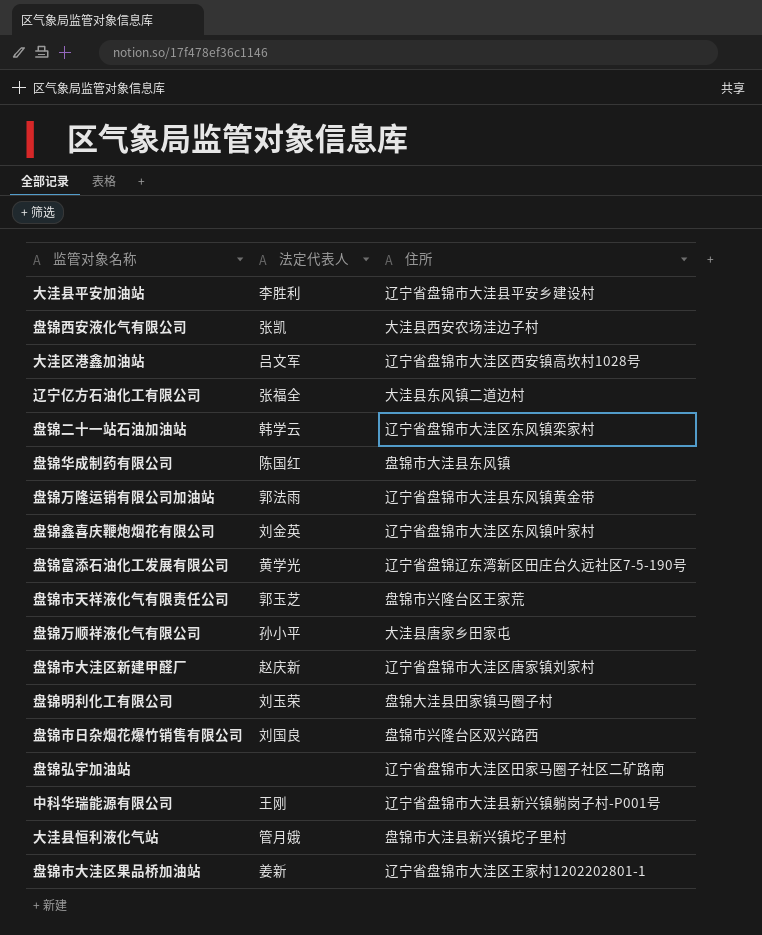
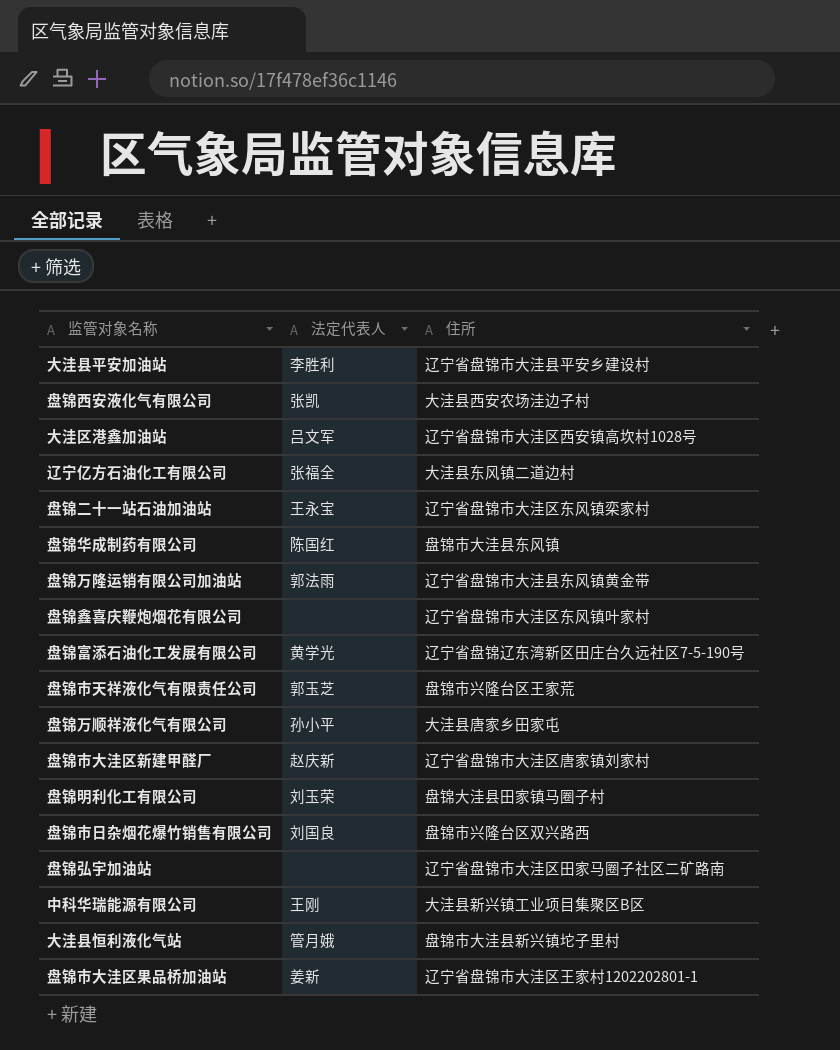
盘锦二十一站石油加油站 | 法定代表人: 韩学云 -> 王永宝
盘锦鑫喜庆鞭炮烟花有限公司 | 法定代表人: 刘金英 -> none
中科华瑞能源有限公司 | 住所: 辽宁省盘锦市大洼县新兴镇躺岗子村-P001号 -> 大洼县新兴镇工业项目集聚区B区

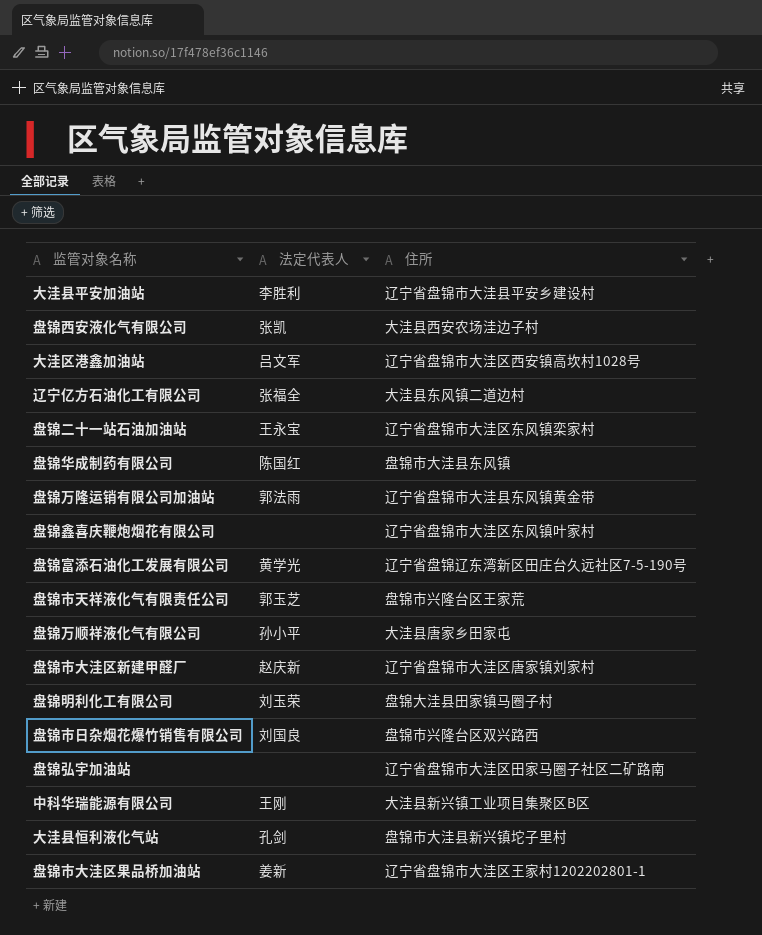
大洼县恒利液化气站 | 法定代表人: 管月娥 -> 孔剑

